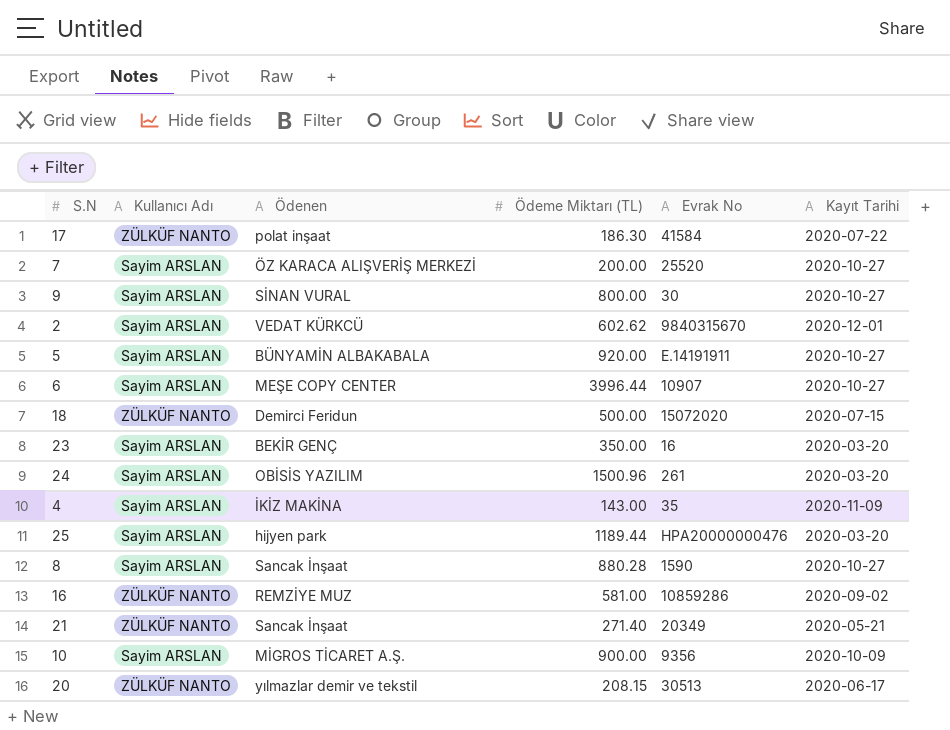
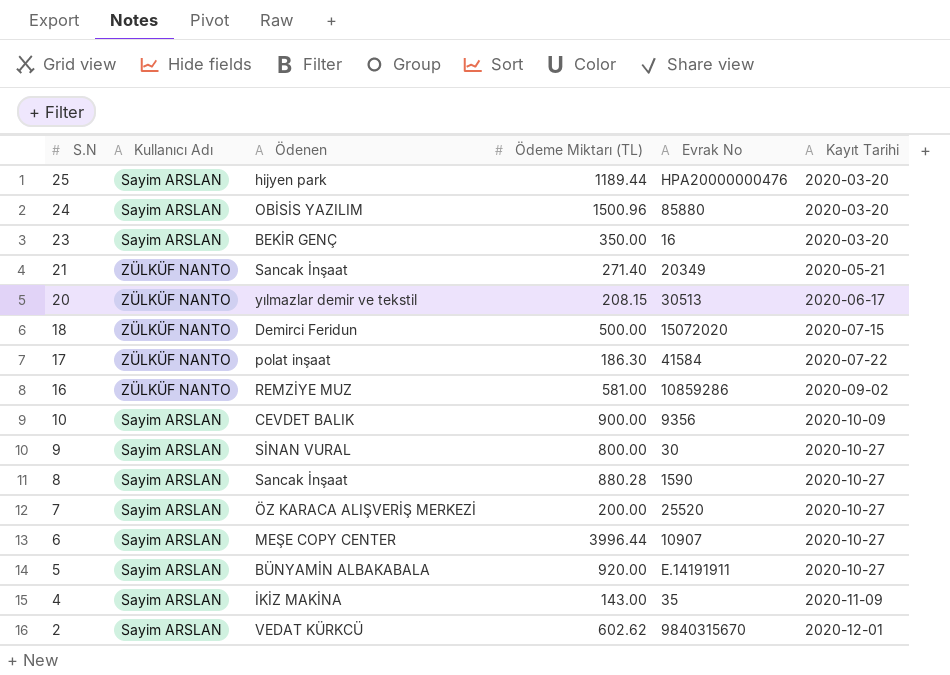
row order: none -> S.N descending
24 | Evrak No: 261 -> 85880
10 | Ödenen: MİGROS TİCARET A.Ş. -> CEVDET BALIK

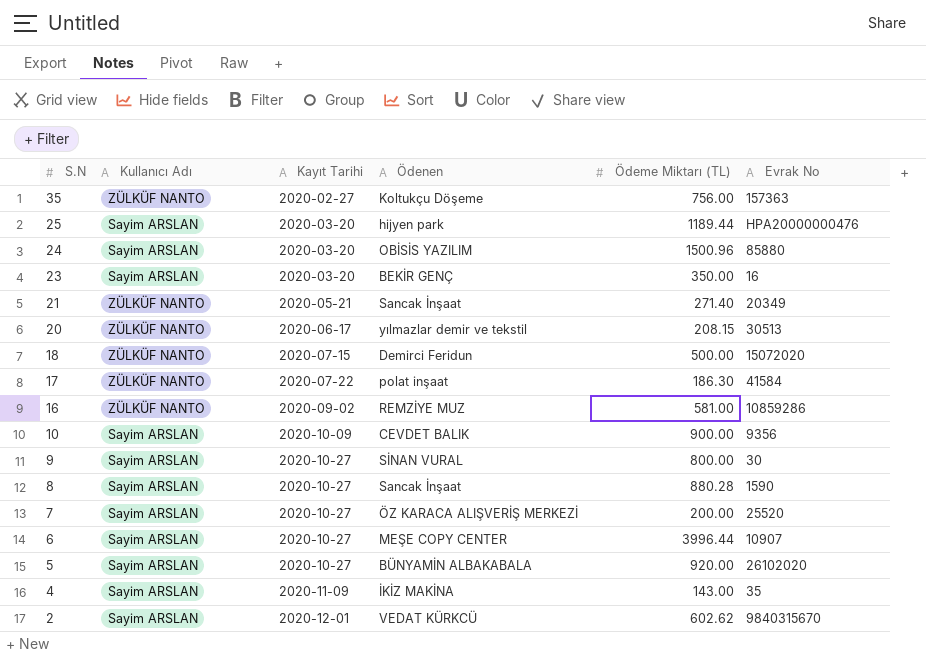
column Kayıt Tarihi | position: 6 -> 3
row 35: none -> ZÜLKÜF NANTO | 2020-02-27 | Koltukçu Döşeme | 756.00 | 157363
5 | Evrak No: E.14191911 -> 26102020

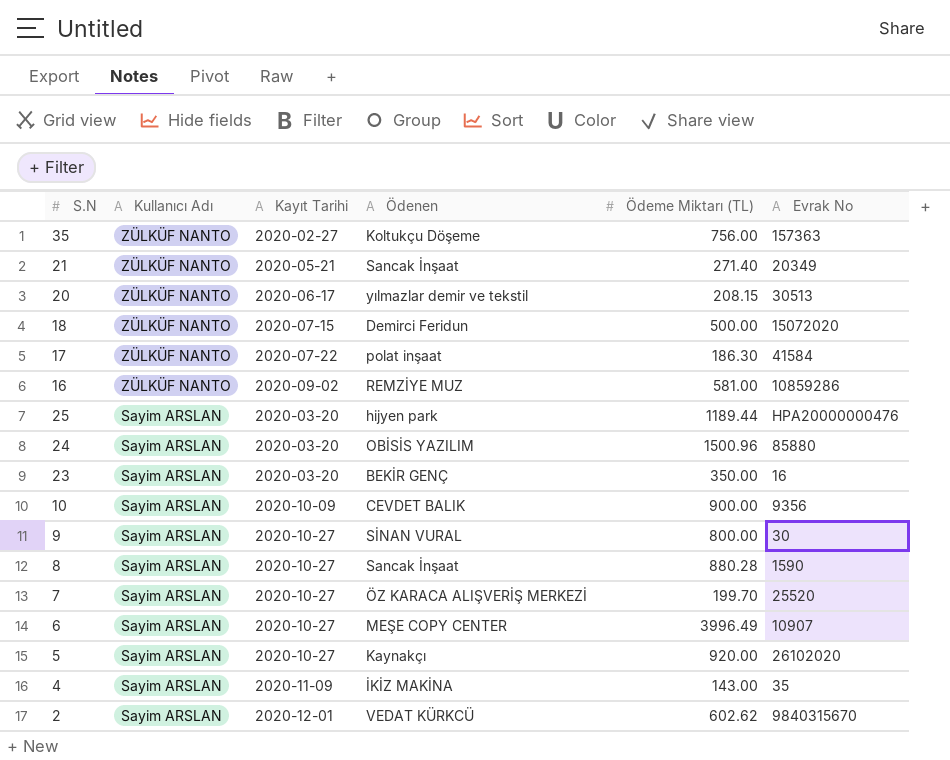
row order: S.N descending -> Kullanıcı Adı descending
7 | Ödeme Miktarı (TL): 200.00 -> 199.70
6 | Ödeme Miktarı (TL): 3996.44 -> 3996.49
5 | Ödenen: BÜNYAMİN ALBAKABALA -> Kaynakçı

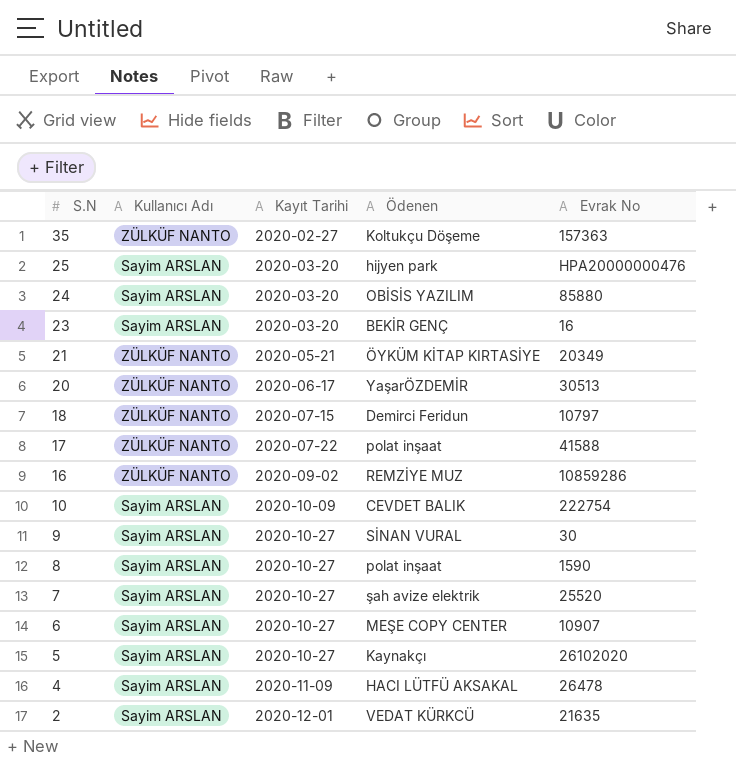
row order: Kullanıcı Adı descending -> S.N descending
column Ödeme Miktarı (TL) | position: 5 -> none
21 | Ödenen: Sancak İnşaat -> ÖYKÜM KİTAP KIRTASİYE
20 | Ödenen: yılmazlar demir ve tekstil -> YaşarÖZDEMİR
18 | Evrak No: 15072020 -> 10797
17 | Evrak No: 41584 -> 41588
10 | Evrak No: 9356 -> 222754
8 | Ödenen: Sancak İnşaat -> polat inşaat
7 | Ödenen: ÖZ KARACA ALIŞVERİŞ MERKEZİ -> şah avize elektrik
4 | Ödenen: İKİZ MAKİNA -> HACI LÜTFÜ AKSAKAL
4 | Evrak No: 35 -> 26478
2 | Evrak No: 9840315670 -> 21635

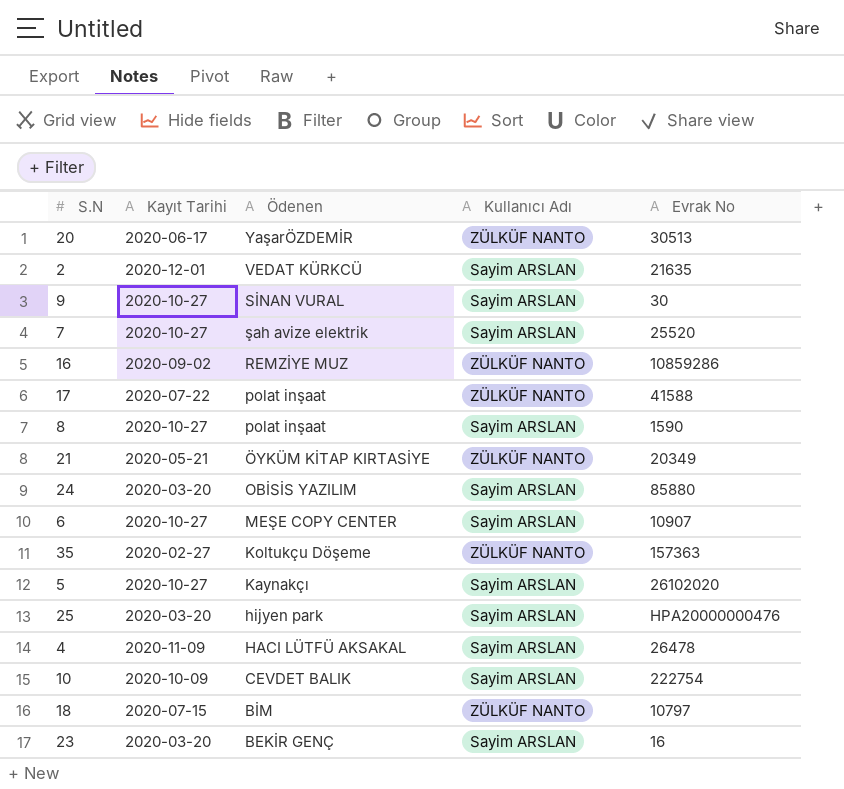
row order: S.N descending -> Ödenen descending
column Kullanıcı Adı | position: 2 -> 4
18 | Ödenen: Demirci Feridun -> BİM

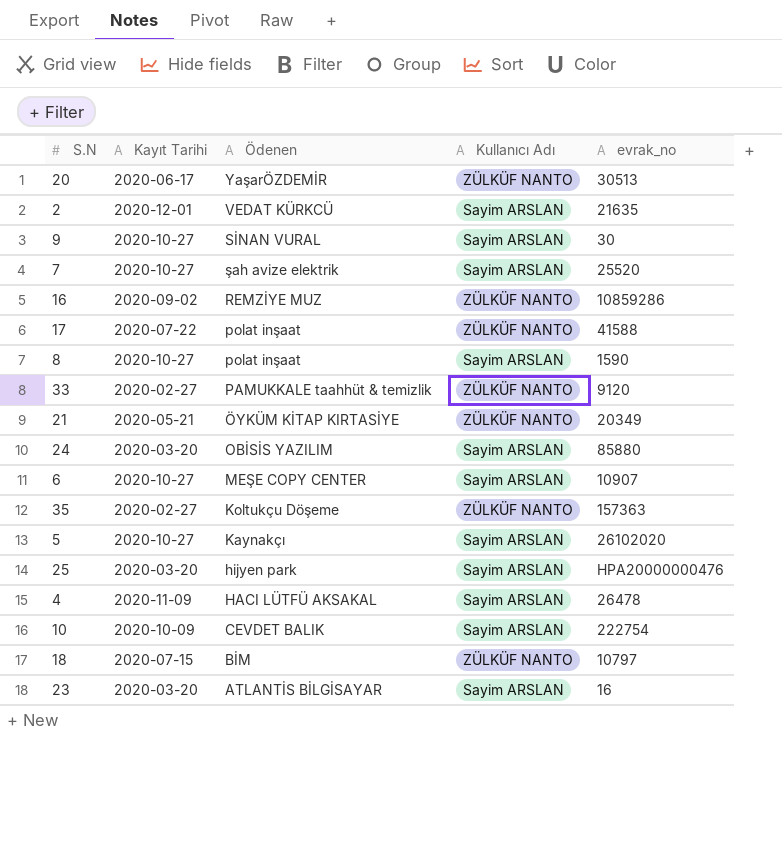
column name: Evrak No -> evrak_no
row 33: none -> 2020-02-27 | PAMUKKALE taahhüt & temizlik | ZÜLKÜF NANTO | 9120
23 | Ödenen: BEKİR GENÇ -> ATLANTİS BİLGİSAYAR

